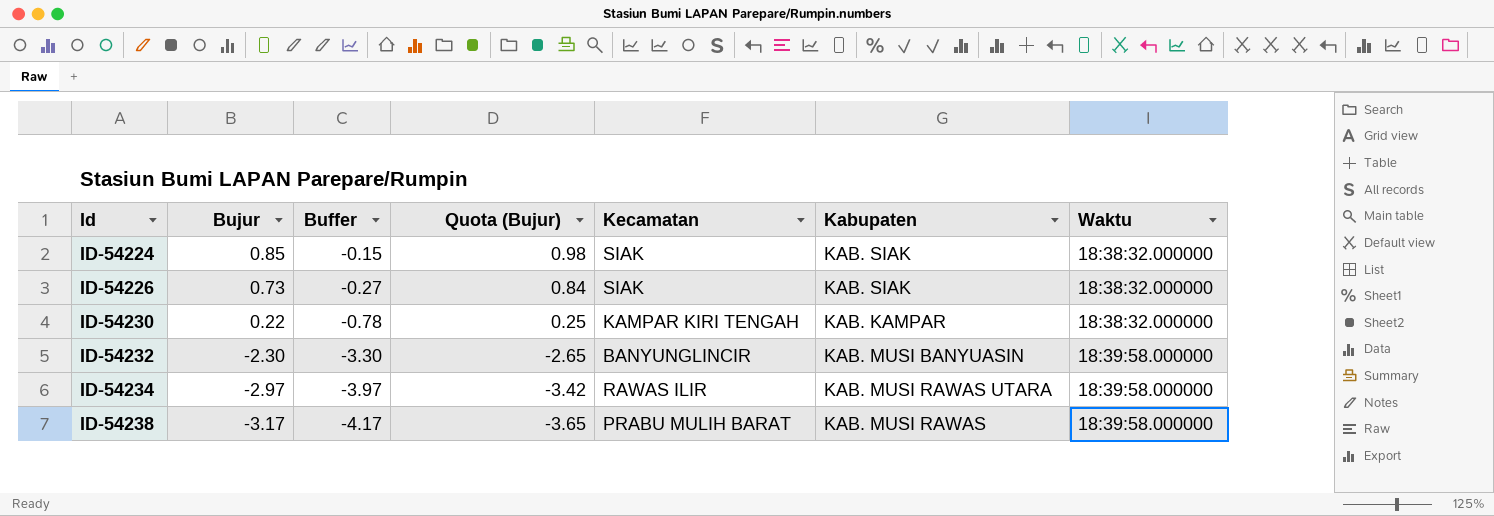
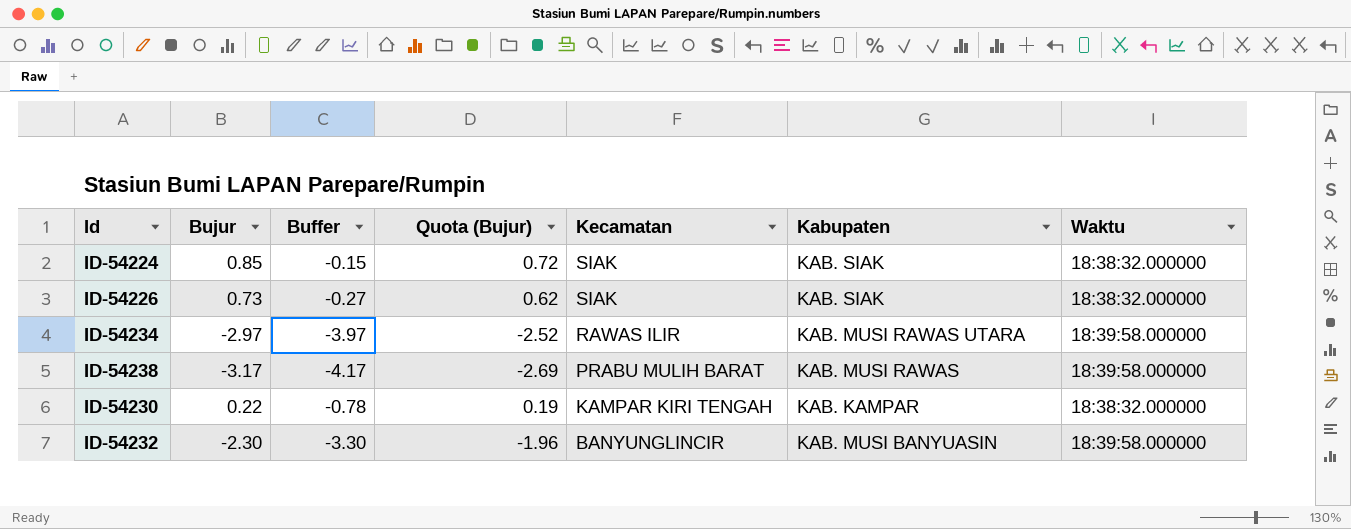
row order: Id ascending -> Kecamatan descending
column Quota (Bujur) | formula: [Bujur] * 1.15 -> [Bujur] * 0.85

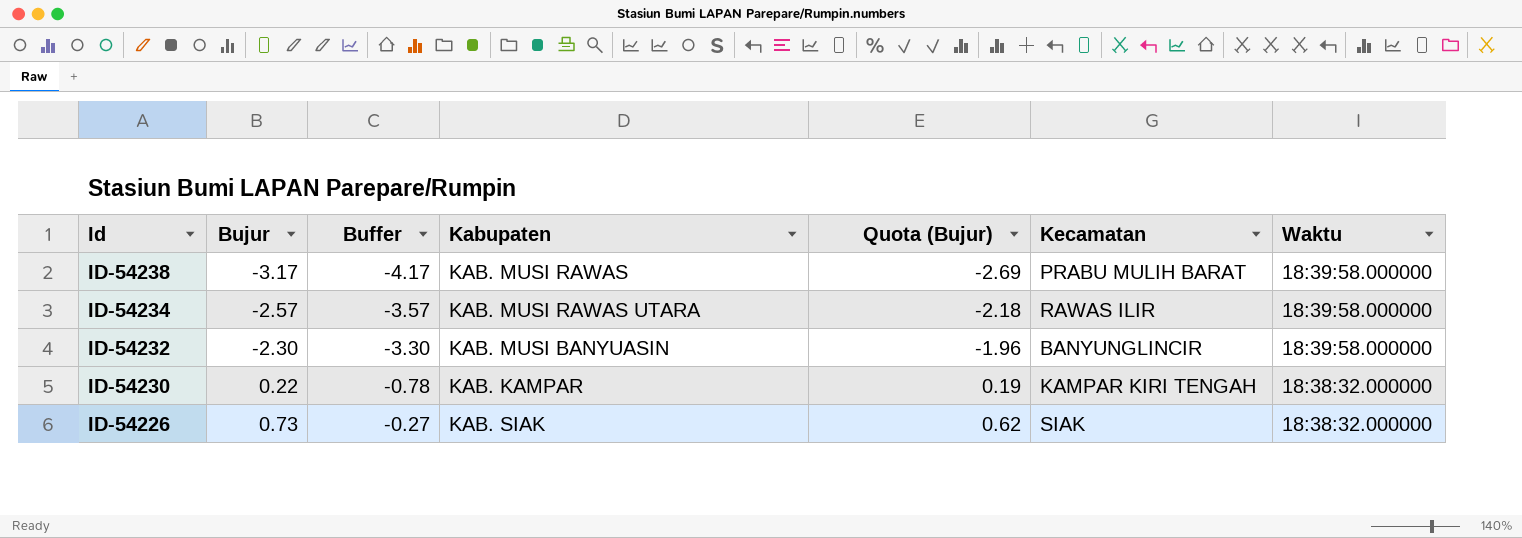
row order: Kecamatan descending -> Id descending
column Kabupaten | position: 6 -> 4
row ID-54224: 0.85 | -0.15 | 0.72 | SIAK | KAB. SIAK | 18:38:32.000000 -> none
ID-54234 | Bujur: -2.97 -> -2.57
ID-54234 | Buffer: -3.97 -> -3.57
ID-54234 | Quota (Bujur): -2.52 -> -2.18

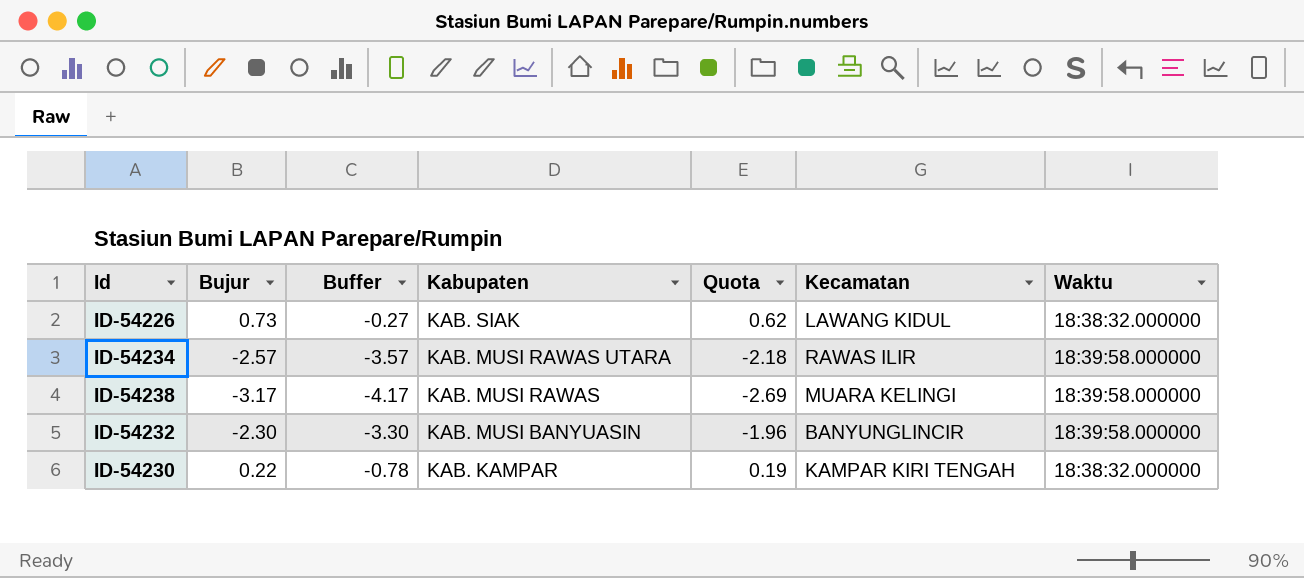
row order: Id descending -> Kabupaten descending
column name: Quota (Bujur) -> Quota
ID-54226 | Kecamatan: SIAK -> LAWANG KIDUL
ID-54238 | Kecamatan: PRABU MULIH BARAT -> MUARA KELINGI

